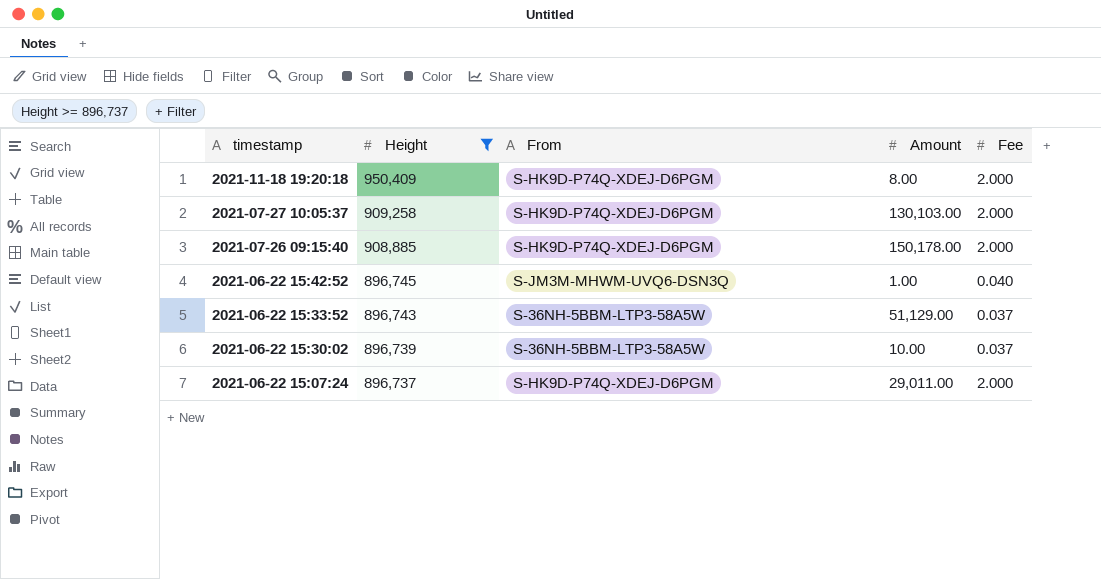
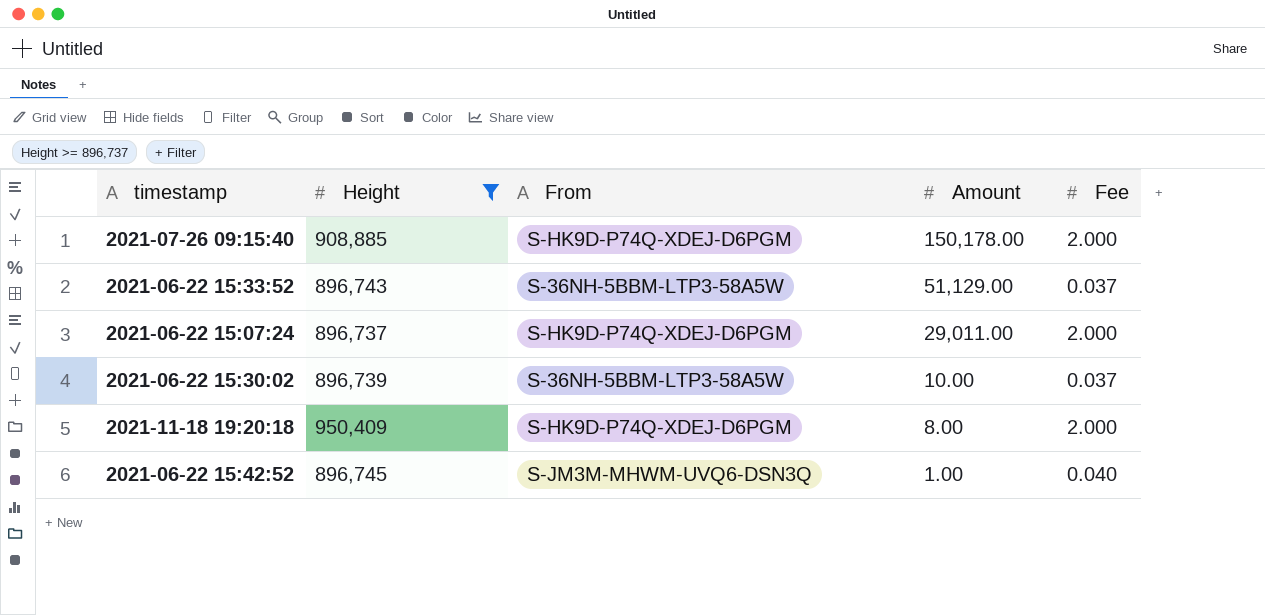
row order: timestamp descending -> Amount descending
row 2021-07-27 10:05:37: 909,258 | S-HK9D-P74Q-XDEJ-D6PGM | 130,103.00 | 2.000 -> none

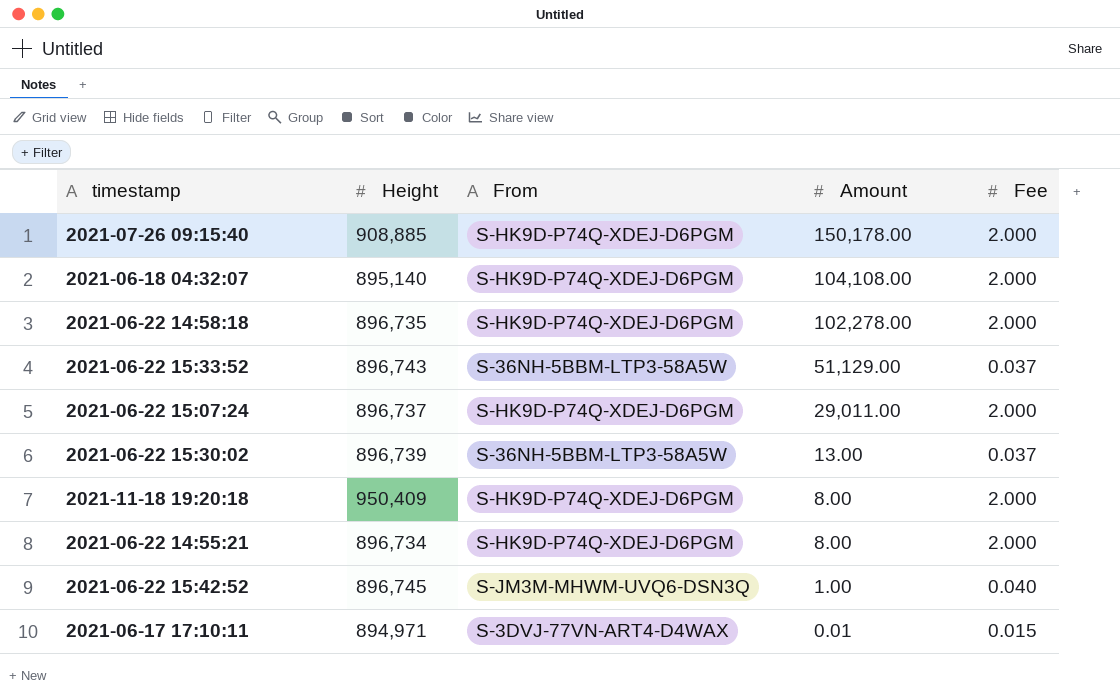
filter: Height >= 896,737 -> none
2021-06-22 15:30:02 | Amount: 10.00 -> 13.00

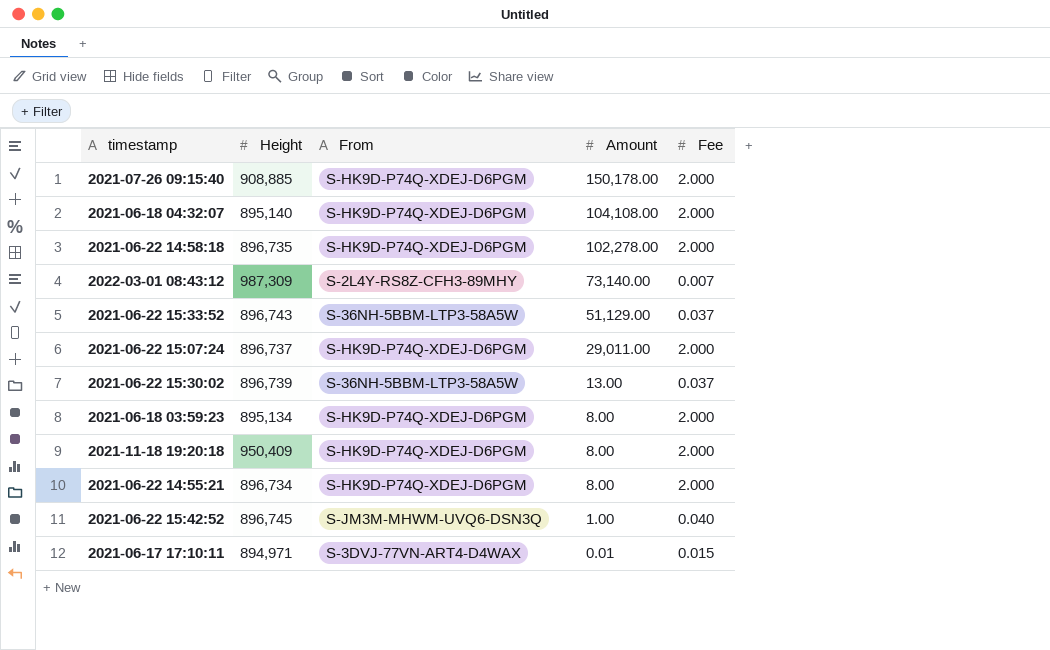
row 2022-03-01 08:43:12: none -> 987,309 | S-2L4Y-RS8Z-CFH3-89MHY | 73,140.00 | 0.007
row 2021-06-18 03:59:23: none -> 895,134 | S-HK9D-P74Q-XDEJ-D6PGM | 8.00 | 2.000

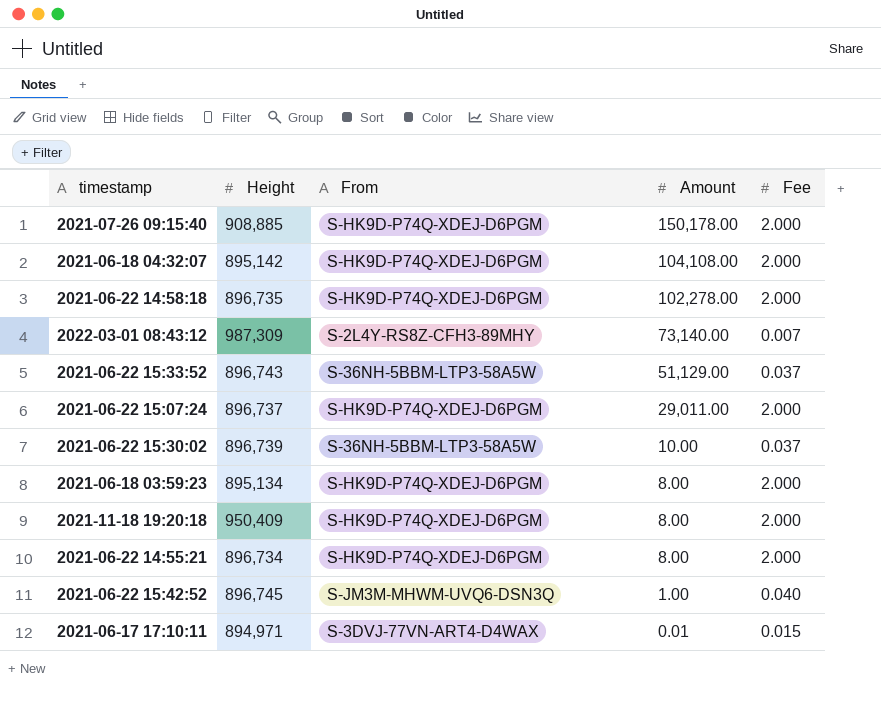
2021-06-18 04:32:07 | Height: 895,140 -> 895,142
2021-06-22 15:30:02 | Amount: 13.00 -> 10.00

